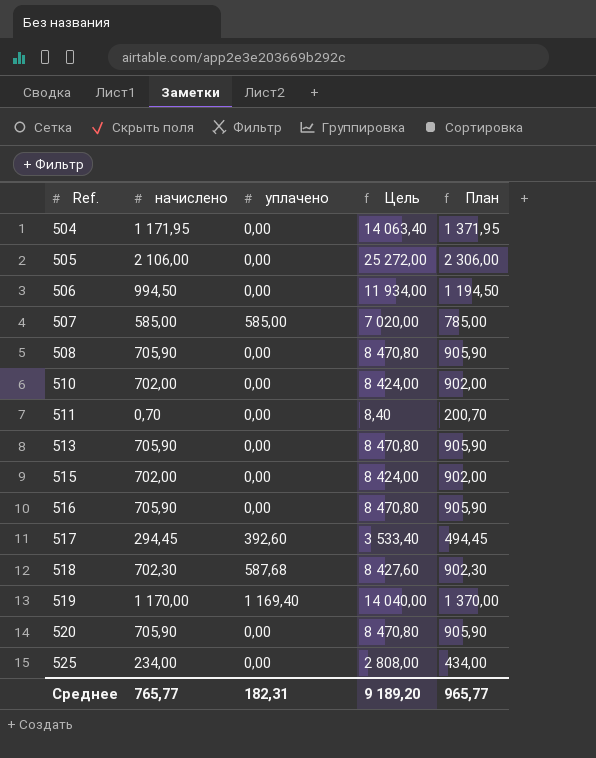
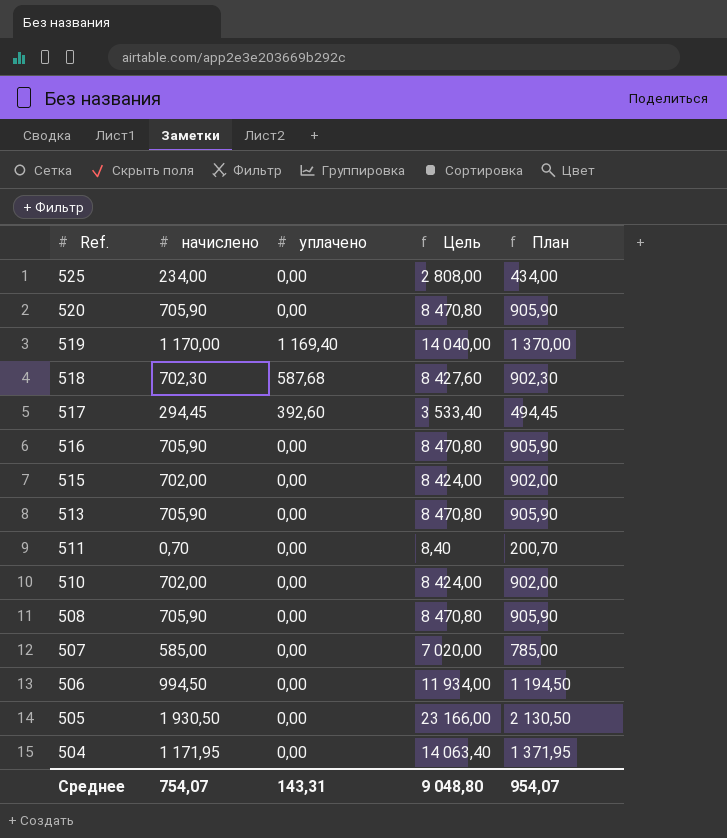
row order: Ref. ascending -> Ref. descending
507 | уплачено: 585,00 -> 0,00
505 | начислено: 2 106,00 -> 1 930,50
505 | Цель: 25 272,00 -> 23 166,00
505 | План: 2 306,00 -> 2 130,50
Среднее | начислено: 765,77 -> 754,07
Среднее | уплачено: 182,31 -> 143,31
Среднее | Цель: 9 189,20 -> 9 048,80
Среднее | План: 965,77 -> 954,07

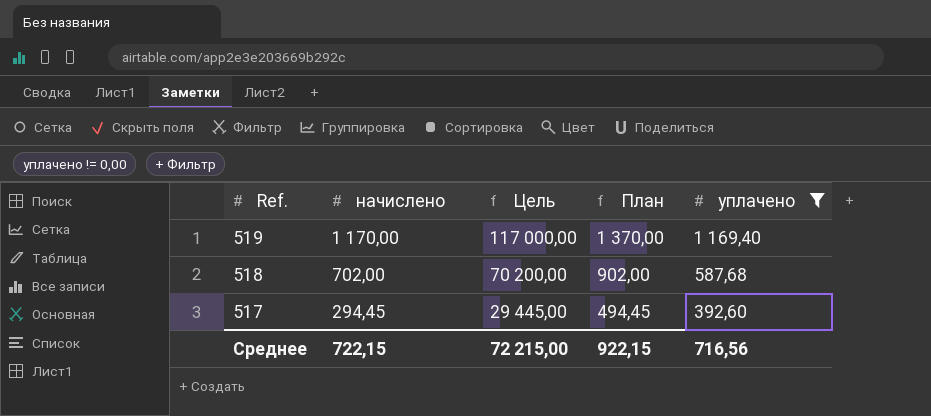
filter: none -> уплачено != 0,00
column Цель | formula: [начислено] * 12 -> [начислено] * 100
column уплачено | position: 3 -> 5
518 | начислено: 702,30 -> 702,00
518 | План: 902,30 -> 902,00
Среднее | начислено: 754,07 -> 722,15
Среднее | Цель: 9 048,80 -> 72 215,00
Среднее | План: 954,07 -> 922,15
Среднее | уплачено: 143,31 -> 716,56

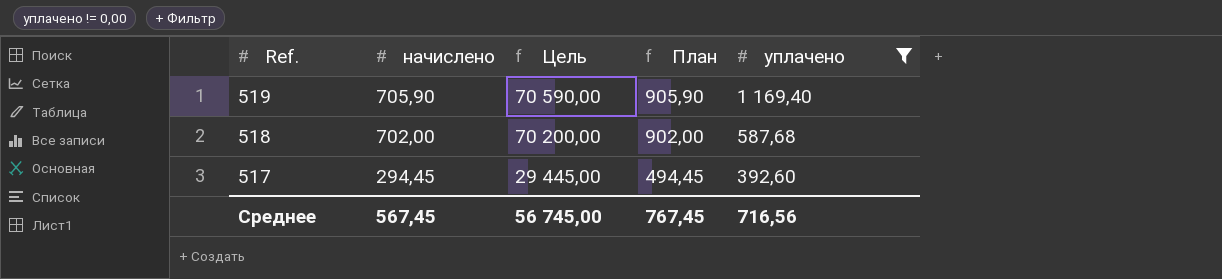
519 | начислено: 1 170,00 -> 705,90
519 | Цель: 117 000,00 -> 70 590,00
519 | План: 1 370,00 -> 905,90
Среднее | начислено: 722,15 -> 567,45
Среднее | Цель: 72 215,00 -> 56 745,00
Среднее | План: 922,15 -> 767,45

